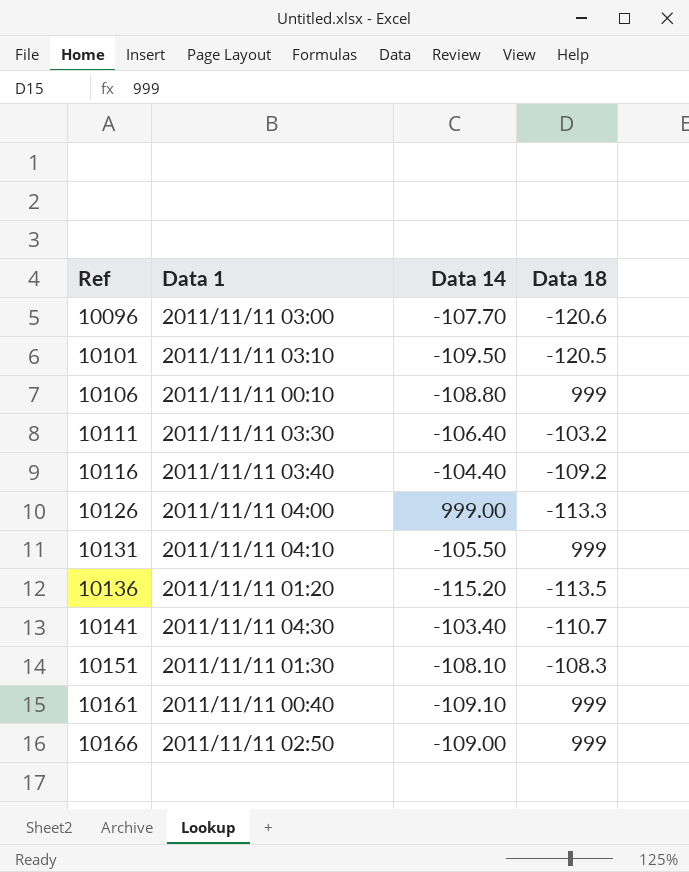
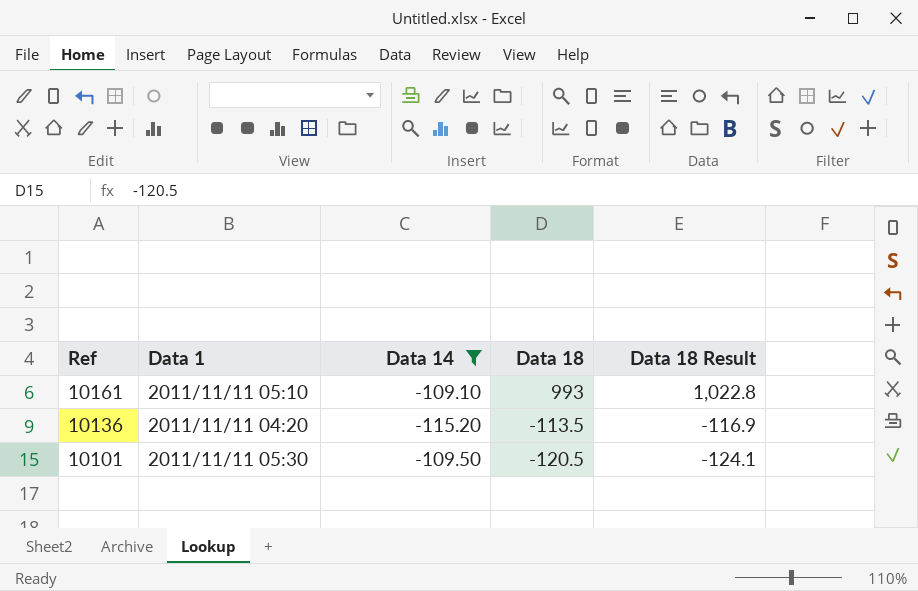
filter: none -> Data 14 <= -109.10
row order: Ref ascending -> Ref descending
column Data 18 Result | formula: none -> [Data 18] * 1.03
10161 | Data 1: 2011/11/11 00:40 -> 2011/11/11 05:10
10161 | Data 18: 999 -> 993
10136 | Data 1: 2011/11/11 01:20 -> 2011/11/11 04:20
10101 | Data 1: 2011/11/11 03:10 -> 2011/11/11 05:30

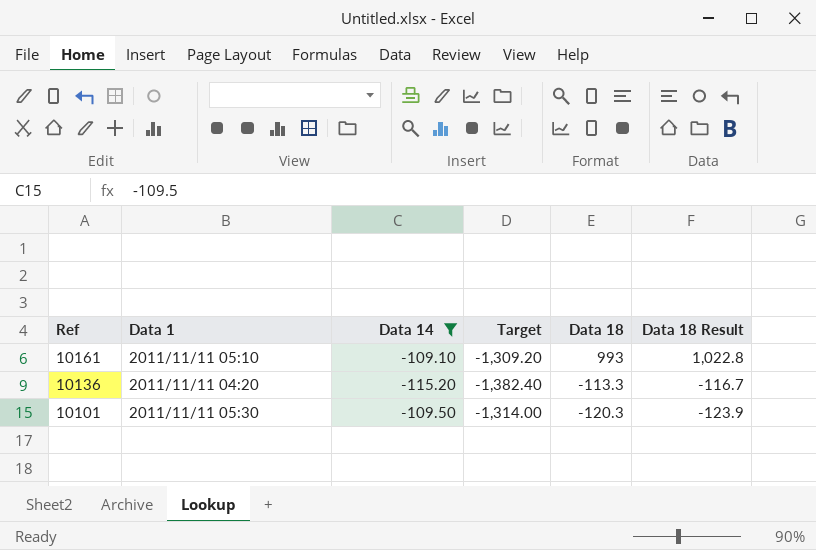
column Target | formula: none -> [Data 14] * 12
10136 | Data 18: -113.5 -> -113.3
10136 | Data 18 Result: -116.9 -> -116.7
10101 | Data 18: -120.5 -> -120.3
10101 | Data 18 Result: -124.1 -> -123.9

